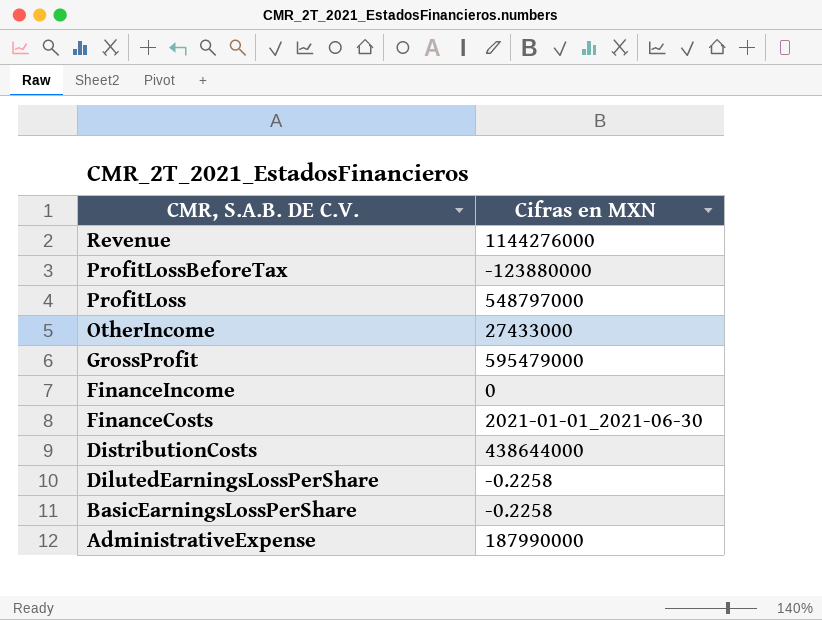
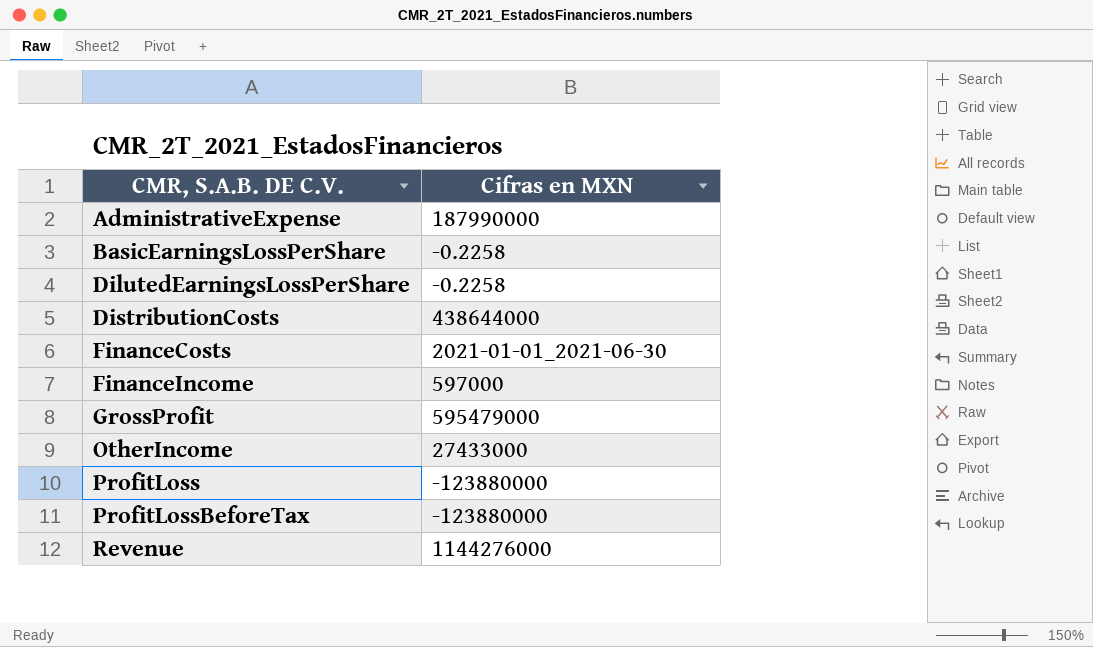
row order: CMR, S.A.B. DE C.V. descending -> CMR, S.A.B. DE C.V. ascending
FinanceIncome | Cifras en MXN: 0 -> 597000
ProfitLoss | Cifras en MXN: 548797000 -> -123880000

